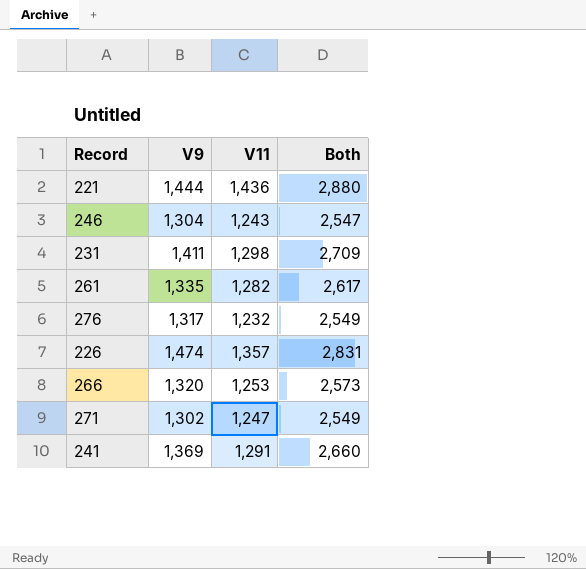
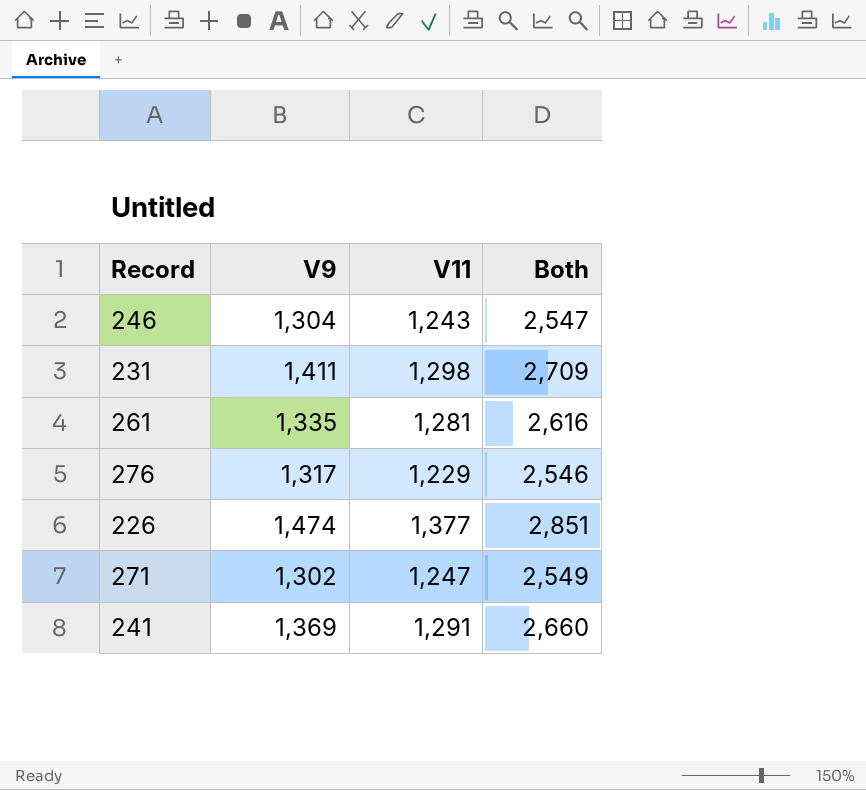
row 221: 1,444 | 1,436 | 2,880 -> none
row 266: 1,320 | 1,253 | 2,573 -> none
261 | V11: 1,282 -> 1,281
261 | Both: 2,617 -> 2,616
276 | V11: 1,232 -> 1,229
276 | Both: 2,549 -> 2,546
226 | V11: 1,357 -> 1,377
226 | Both: 2,831 -> 2,851

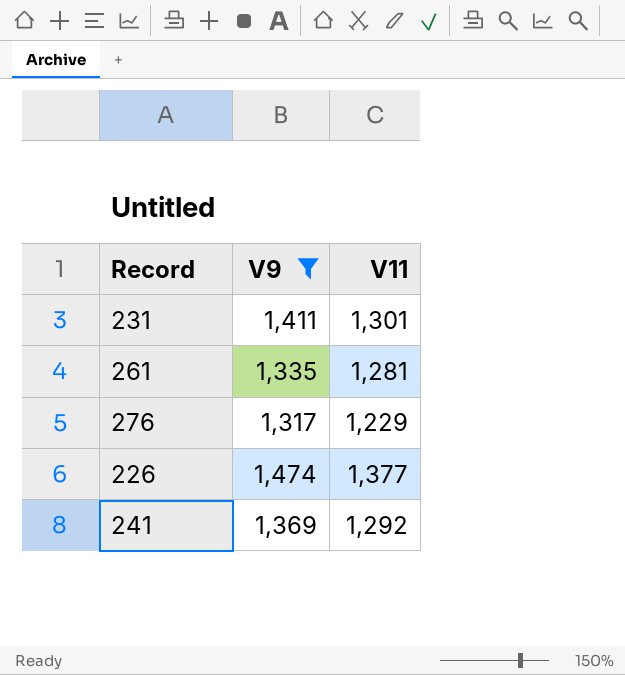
filter: none -> V9 >= 1,317
column Both | formula: [V9] + [V11] -> none
231 | V11: 1,298 -> 1,301
241 | V11: 1,291 -> 1,292

